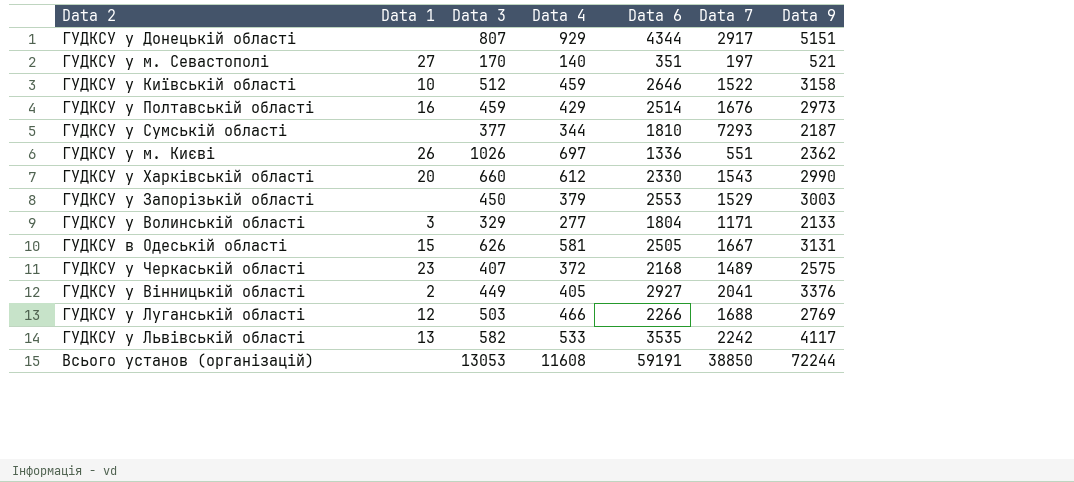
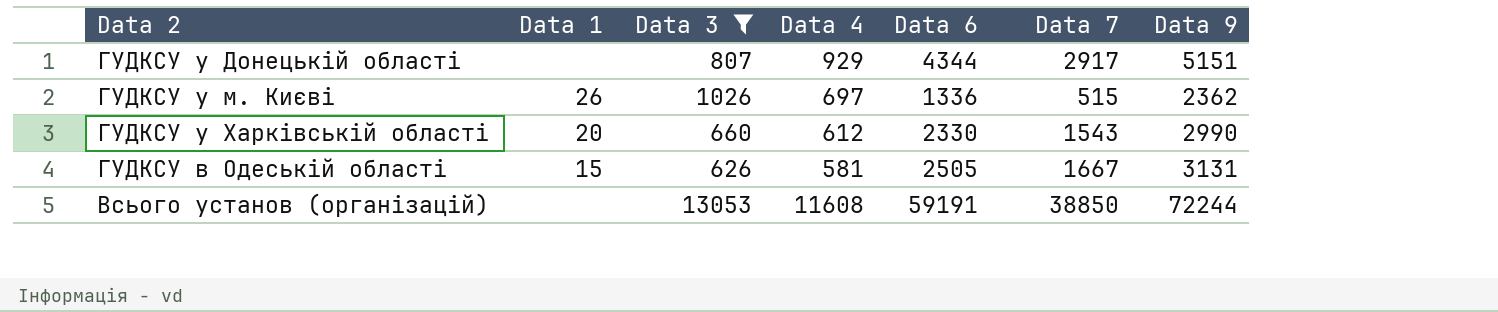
filter: none -> Data 3 >= 626
ГУДКСУ у м. Києві | Data 7: 551 -> 515

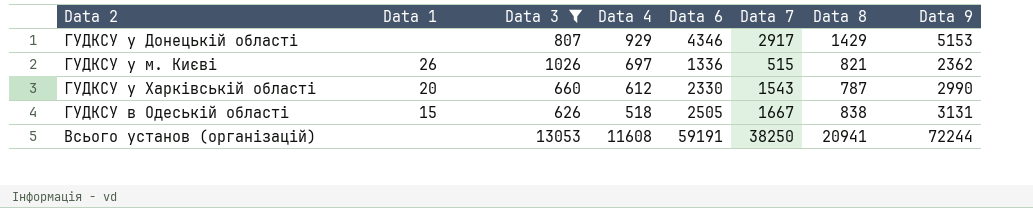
column Data 8 | formula: none -> [Data 6] - [Data 7]
ГУДКСУ у Донецькій області | Data 6: 4344 -> 4346
ГУДКСУ у Донецькій області | Data 9: 5151 -> 5153
ГУДКСУ в Одеській області | Data 4: 581 -> 518
Всього установ (організацій) | Data 7: 38850 -> 38250

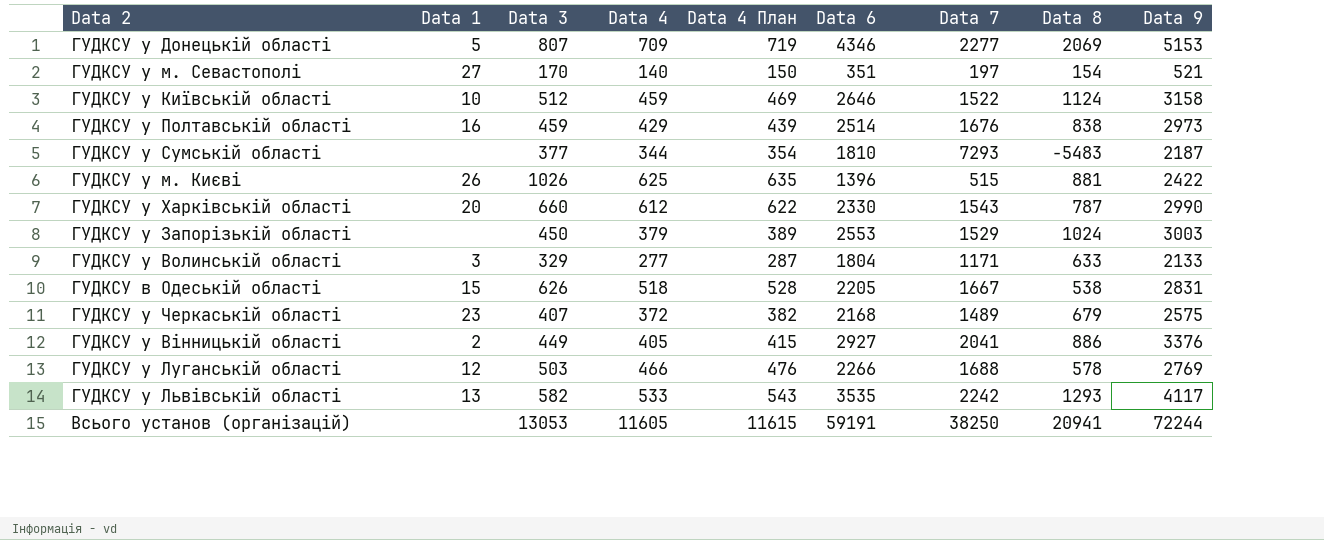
filter: Data 3 >= 626 -> none
column Data 4 План | formula: none -> [Data 4] + 10
ГУДКСУ у Донецькій області | Data 1: none -> 5
ГУДКСУ у Донецькій області | Data 4: 929 -> 709
ГУДКСУ у Донецькій області | Data 7: 2917 -> 2277
ГУДКСУ у Донецькій області | Data 8: 1429 -> 2069
ГУДКСУ у м. Києві | Data 4: 697 -> 625
ГУДКСУ у м. Києві | Data 6: 1336 -> 1396
ГУДКСУ у м. Києві | Data 8: 821 -> 881
ГУДКСУ у м. Києві | Data 9: 2362 -> 2422
ГУДКСУ в Одеській області | Data 6: 2505 -> 2205
ГУДКСУ в Одеській області | Data 8: 838 -> 538
ГУДКСУ в Одеській області | Data 9: 3131 -> 2831
Всього установ (організацій) | Data 4: 11608 -> 11605

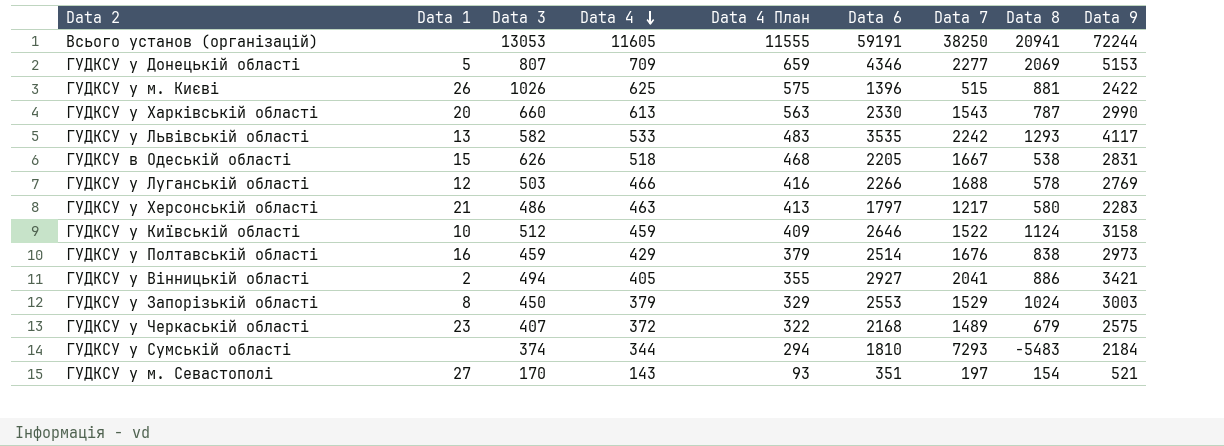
row order: none -> Data 4 descending
column Data 4 План | formula: [Data 4] + 10 -> [Data 4] - 50
row ГУДКСУ у Волинській області: 3 | 329 | 277 | 287 | 1804 | 1171 | 633 | 2133 -> none
ГУДКСУ у Харківській області | Data 4: 612 -> 613
row ГУДКСУ у Херсонській області: none -> 21 | 486 | 463 | 413 | 1797 | 1217 | 580 | 2283
ГУДКСУ у Вінницькій області | Data 3: 449 -> 494
ГУДКСУ у Вінницькій області | Data 9: 3376 -> 3421
ГУДКСУ у Запорізькій області | Data 1: none -> 8
ГУДКСУ у Сумській області | Data 3: 377 -> 374
ГУДКСУ у Сумській області | Data 9: 2187 -> 2184
ГУДКСУ у м. Севастополі | Data 4: 140 -> 143

